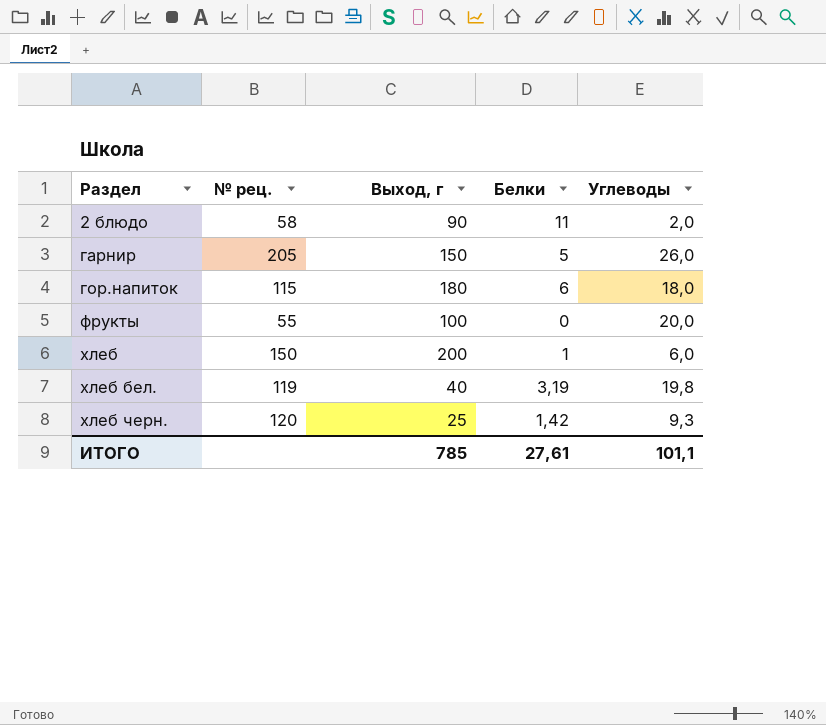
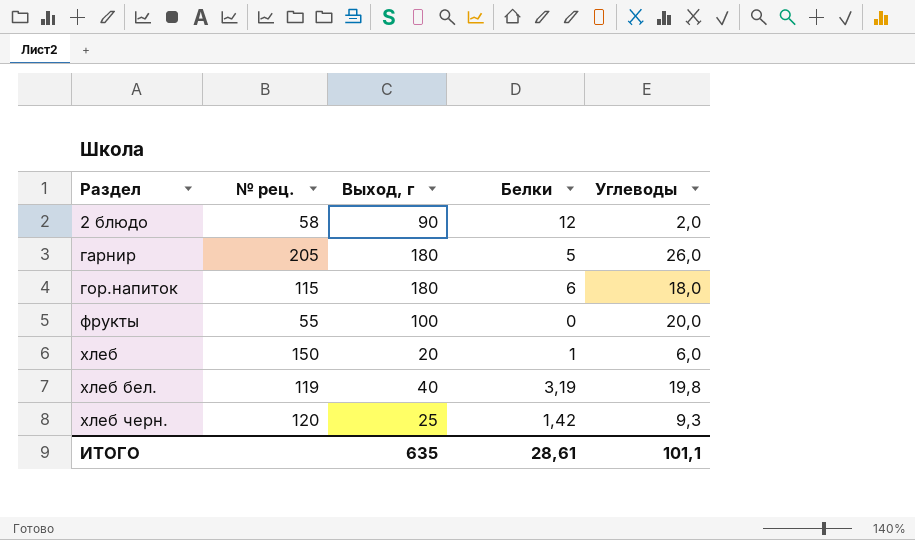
2 блюдо | Белки: 11 -> 12
гарнир | Выход, г: 150 -> 180
хлеб | Выход, г: 200 -> 20
ИТОГО | Выход, г: 785 -> 635
ИТОГО | Белки: 27,61 -> 28,61

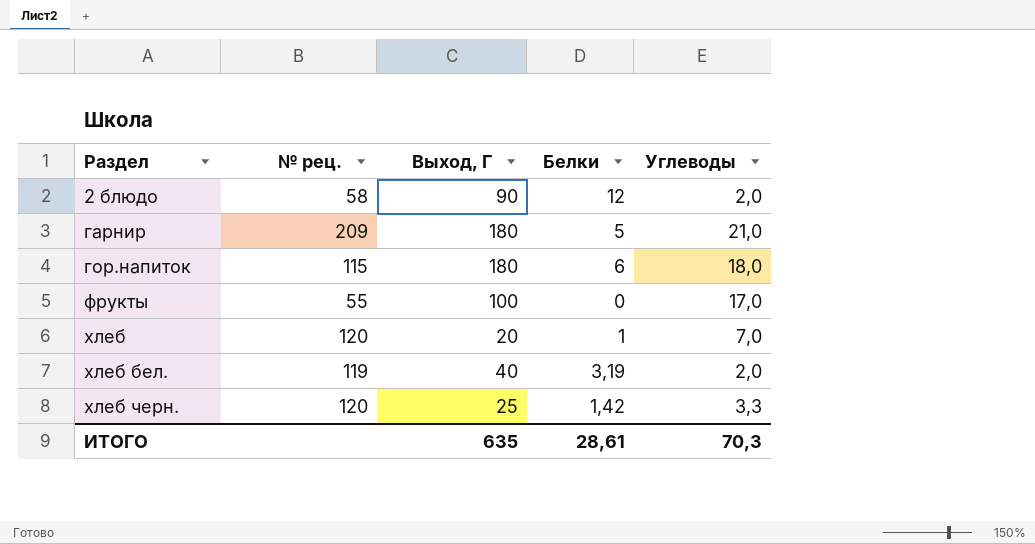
column name: Выход, г -> Выход, Г
гарнир | № рец.: 205 -> 209
гарнир | Углеводы: 26,0 -> 21,0
фрукты | Углеводы: 20,0 -> 17,0
хлеб | № рец.: 150 -> 120
хлеб | Углеводы: 6,0 -> 7,0
хлеб бел. | Углеводы: 19,8 -> 2,0
хлеб черн. | Углеводы: 9,3 -> 3,3
ИТОГО | Углеводы: 101,1 -> 70,3

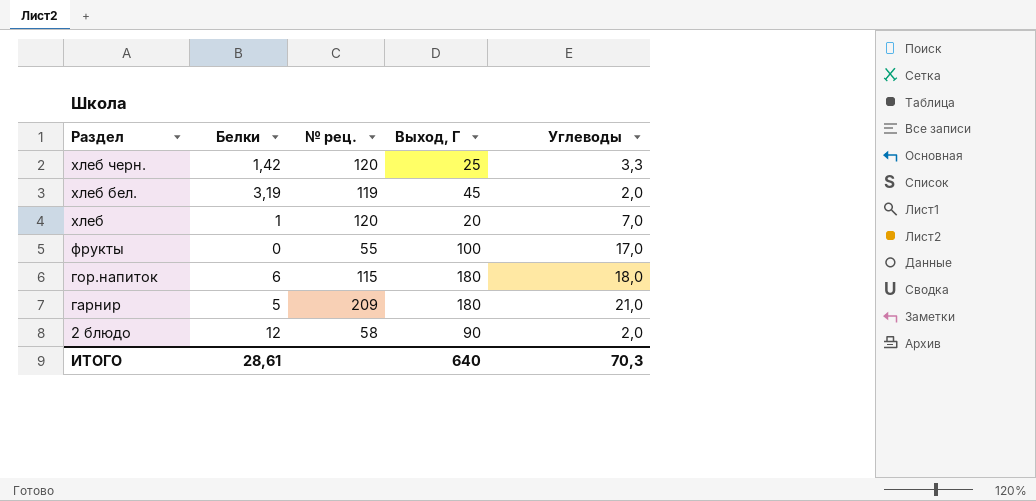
row order: Раздел ascending -> Раздел descending
column Белки | position: 4 -> 2
хлеб бел. | Выход, Г: 40 -> 45
ИТОГО | Выход, Г: 635 -> 640

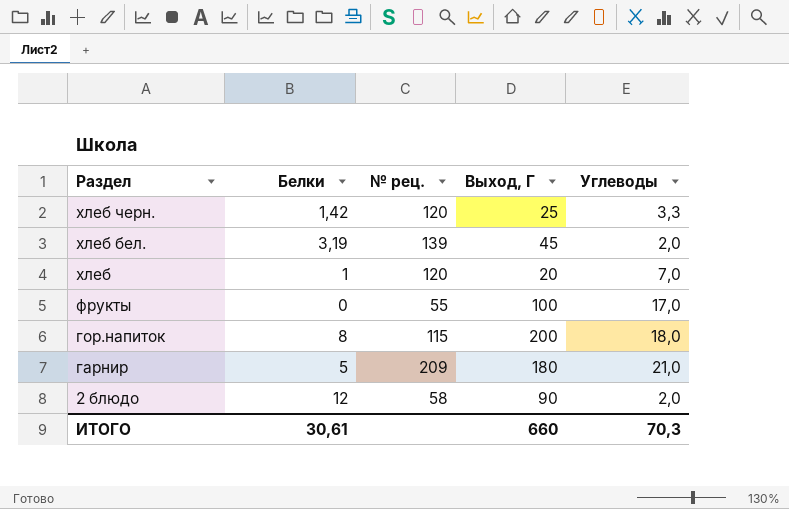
хлеб бел. | № рец.: 119 -> 139
гор.напиток | Белки: 6 -> 8
гор.напиток | Выход, Г: 180 -> 200
ИТОГО | Белки: 28,61 -> 30,61
ИТОГО | Выход, Г: 640 -> 660

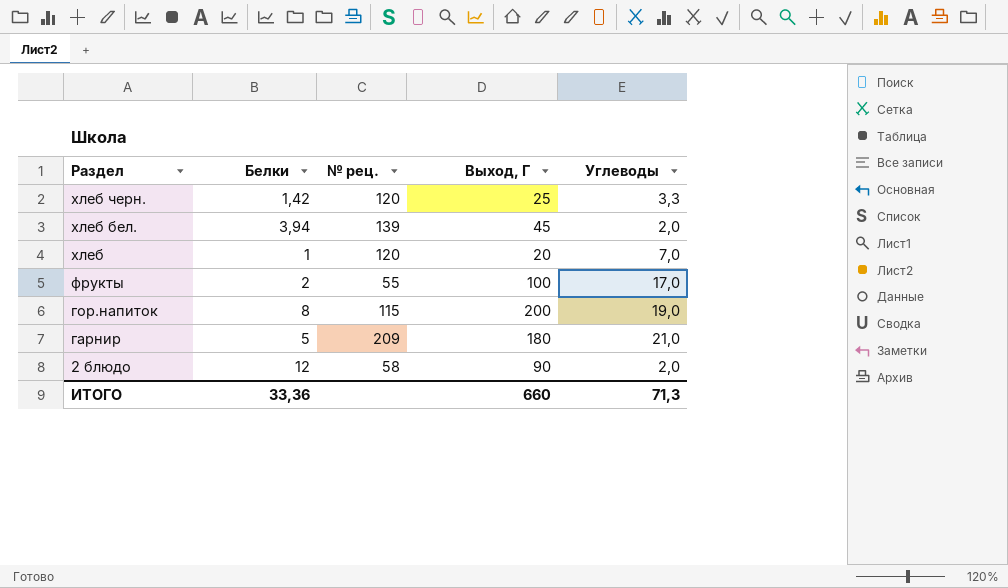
хлеб бел. | Белки: 3,19 -> 3,94
фрукты | Белки: 0 -> 2
гор.напиток | Углеводы: 18,0 -> 19,0
ИТОГО | Белки: 30,61 -> 33,36
ИТОГО | Углеводы: 70,3 -> 71,3

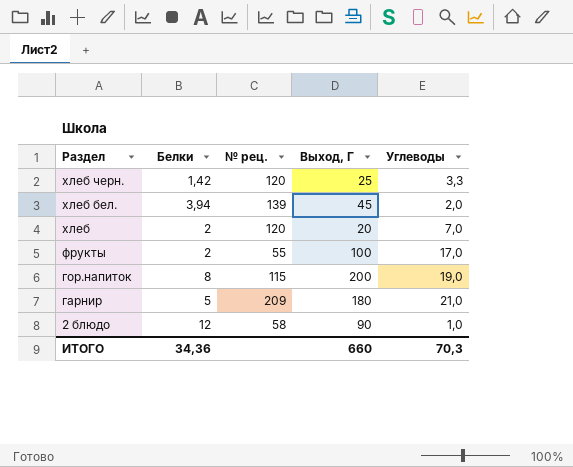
хлеб | Белки: 1 -> 2
2 блюдо | Углеводы: 2,0 -> 1,0
ИТОГО | Белки: 33,36 -> 34,36
ИТОГО | Углеводы: 71,3 -> 70,3

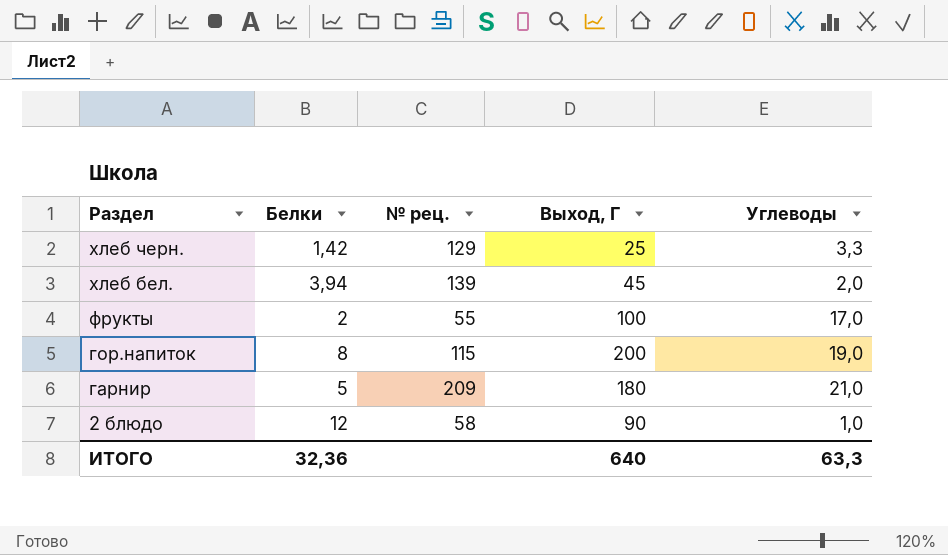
row хлеб: 2 | 120 | 20 | 7,0 -> none
хлеб черн. | № рец.: 120 -> 129
ИТОГО | Белки: 34,36 -> 32,36
ИТОГО | Выход, Г: 660 -> 640
ИТОГО | Углеводы: 70,3 -> 63,3

